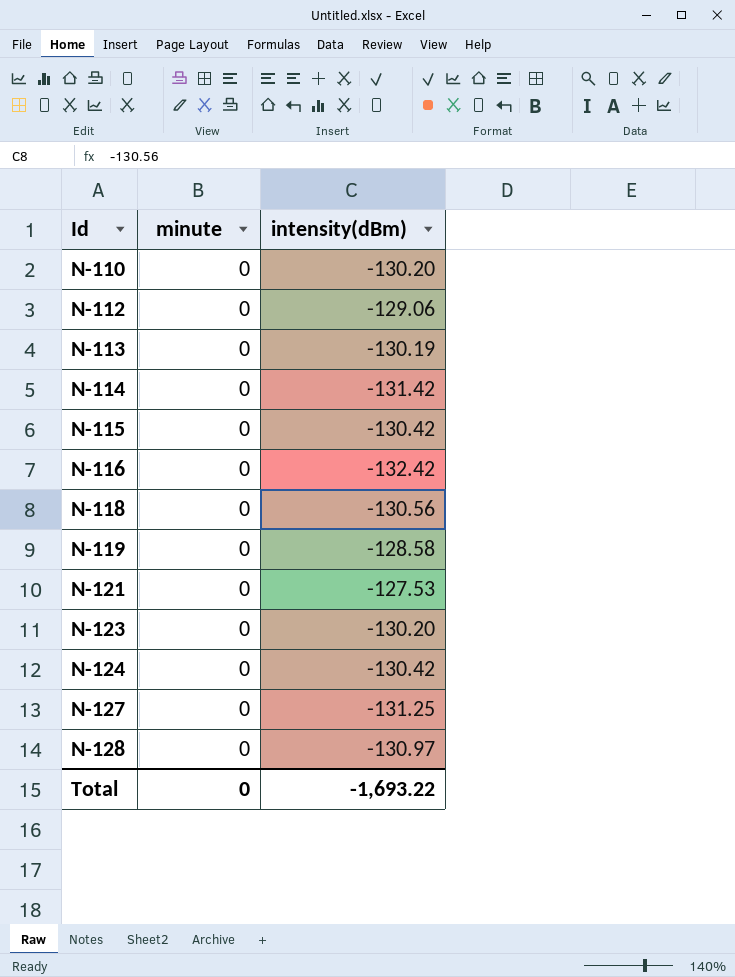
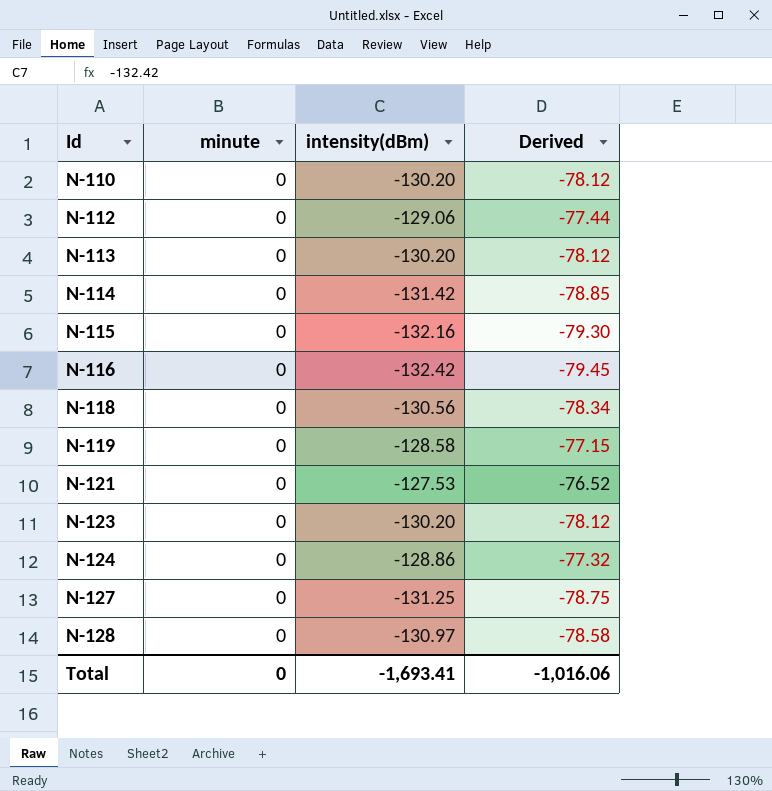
column Derived | formula: none -> [intensity(dBm)] * 0.6
N-113 | intensity(dBm): -130.19 -> -130.20
N-115 | intensity(dBm): -130.42 -> -132.16
N-124 | intensity(dBm): -130.42 -> -128.86
Total | intensity(dBm): -1,693.22 -> -1,693.41

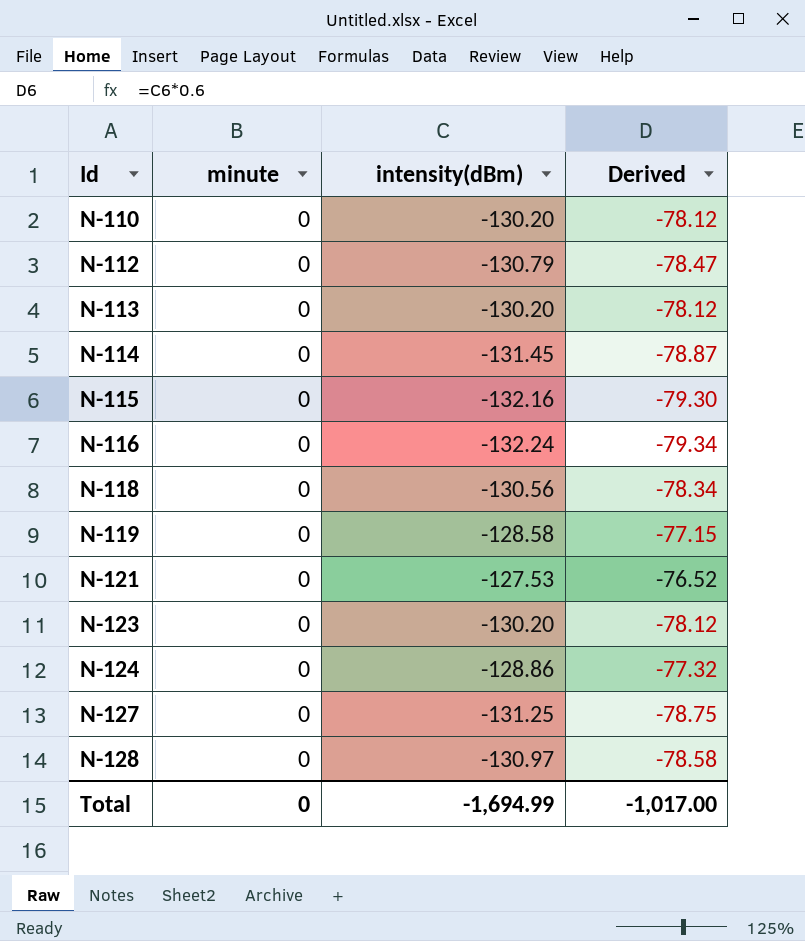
N-112 | intensity(dBm): -129.06 -> -130.79
N-112 | Derived: -77.44 -> -78.47
N-114 | intensity(dBm): -131.42 -> -131.45
N-114 | Derived: -78.85 -> -78.87
N-116 | intensity(dBm): -132.42 -> -132.24
N-116 | Derived: -79.45 -> -79.34
Total | intensity(dBm): -1,693.41 -> -1,694.99
Total | Derived: -1,016.06 -> -1,017.00

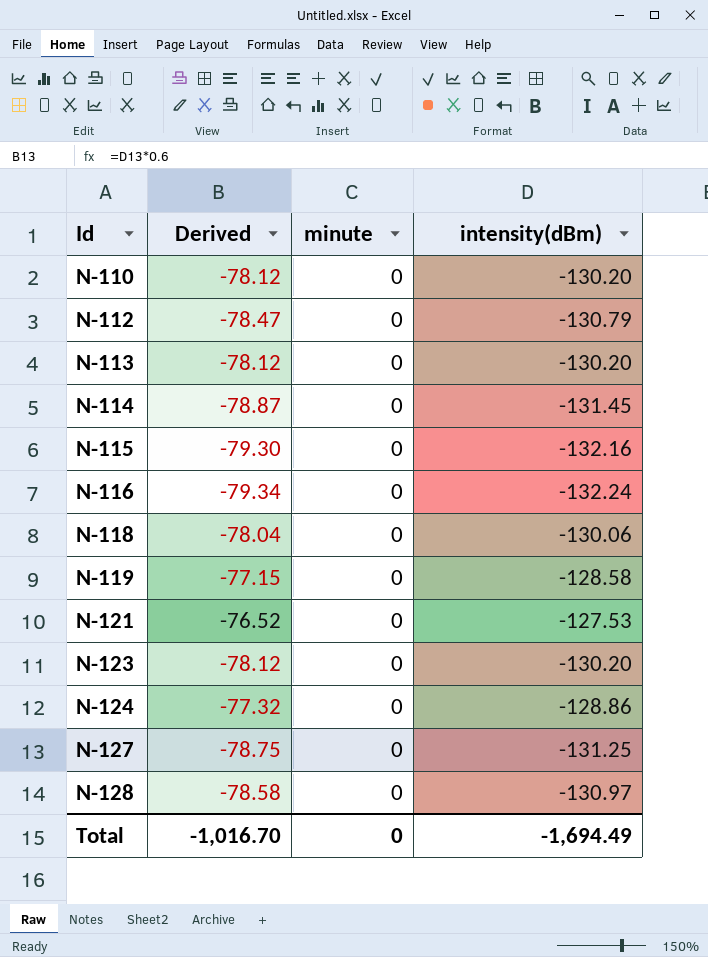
column Derived | position: 4 -> 2
N-118 | Derived: -78.34 -> -78.04
N-118 | intensity(dBm): -130.56 -> -130.06
Total | Derived: -1,017.00 -> -1,016.70
Total | intensity(dBm): -1,694.99 -> -1,694.49

